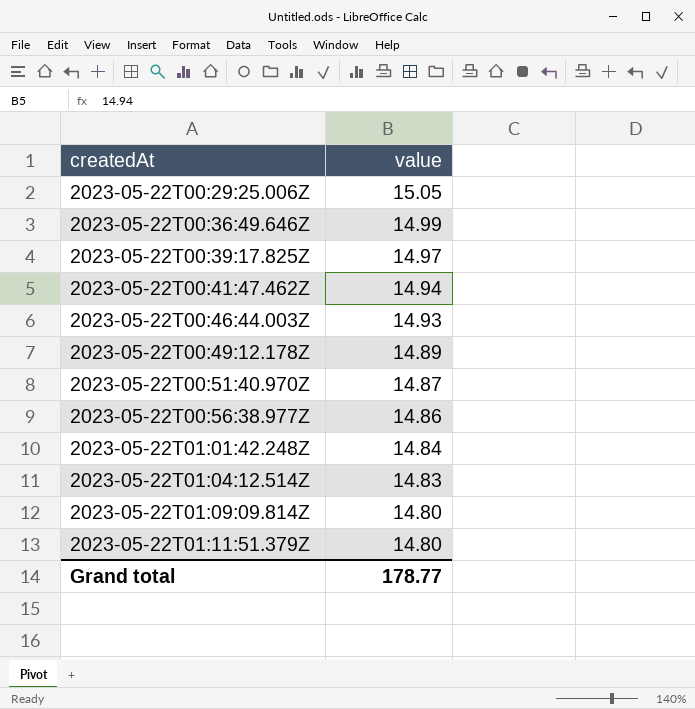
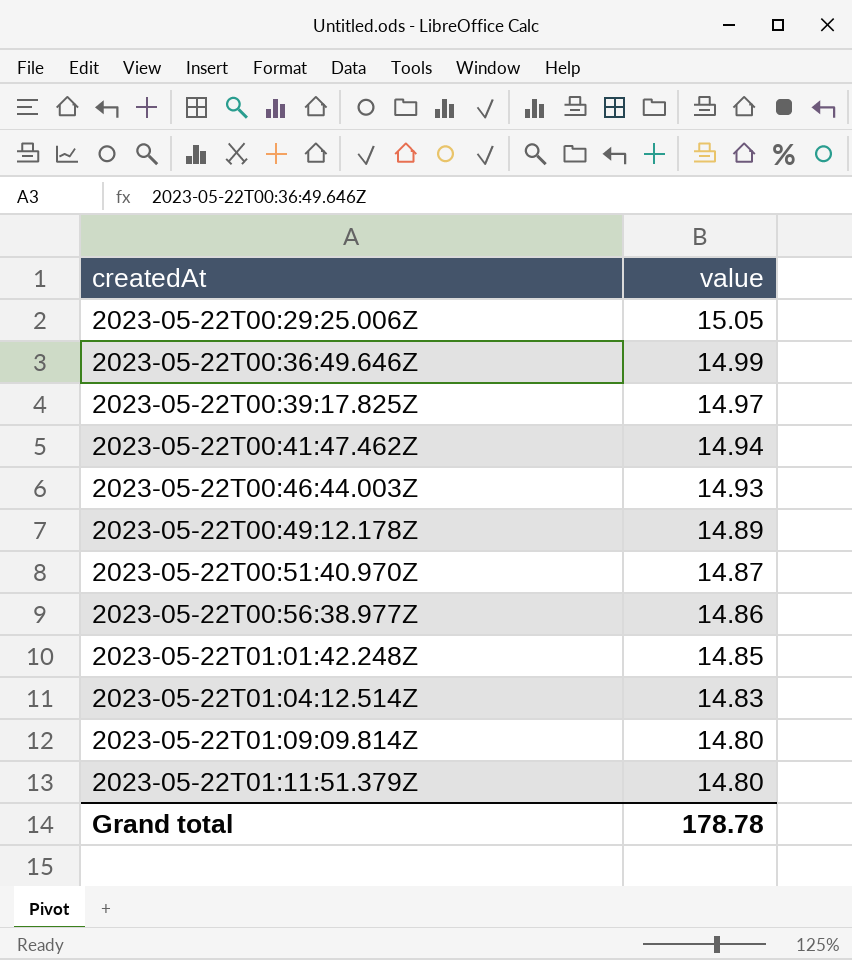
2023-05-22T01:01:42.248Z | value: 14.84 -> 14.85
Grand total | value: 178.77 -> 178.78

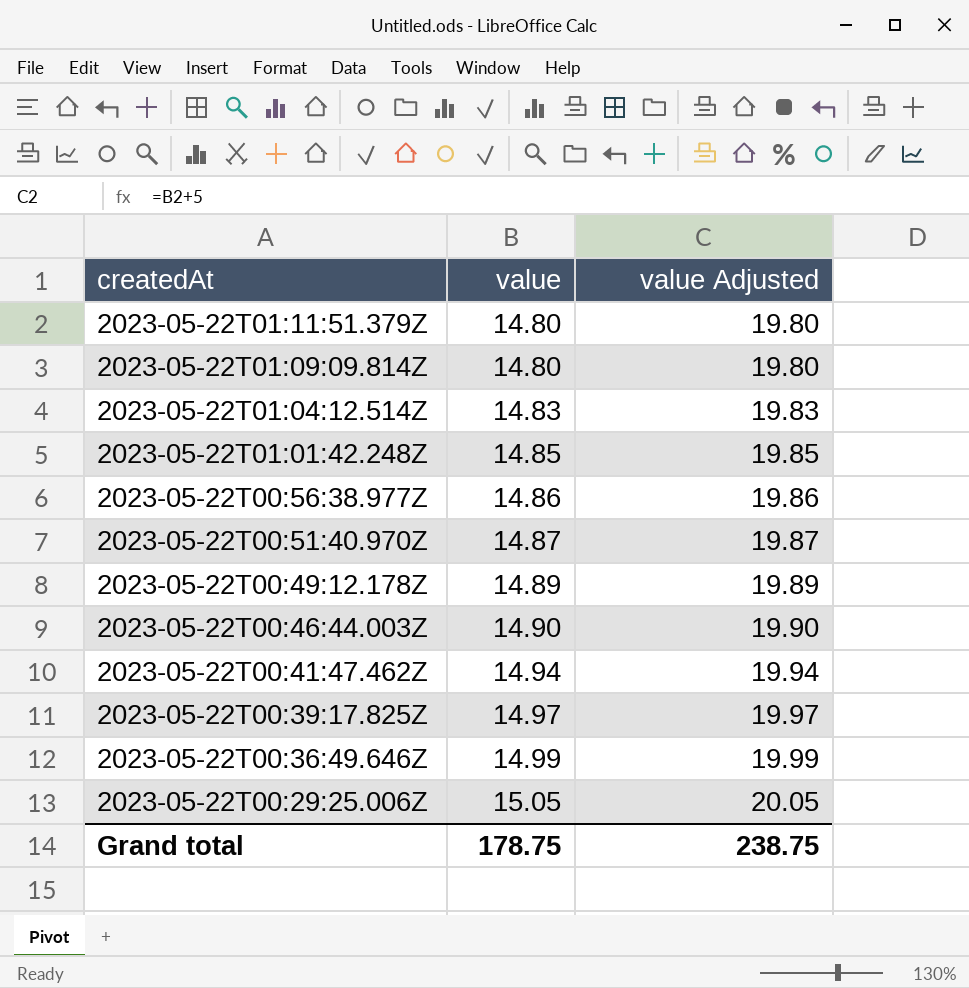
row order: createdAt ascending -> createdAt descending
column value Adjusted | formula: none -> [value] + 5
2023-05-22T00:46:44.003Z | value: 14.93 -> 14.90
Grand total | value: 178.78 -> 178.75

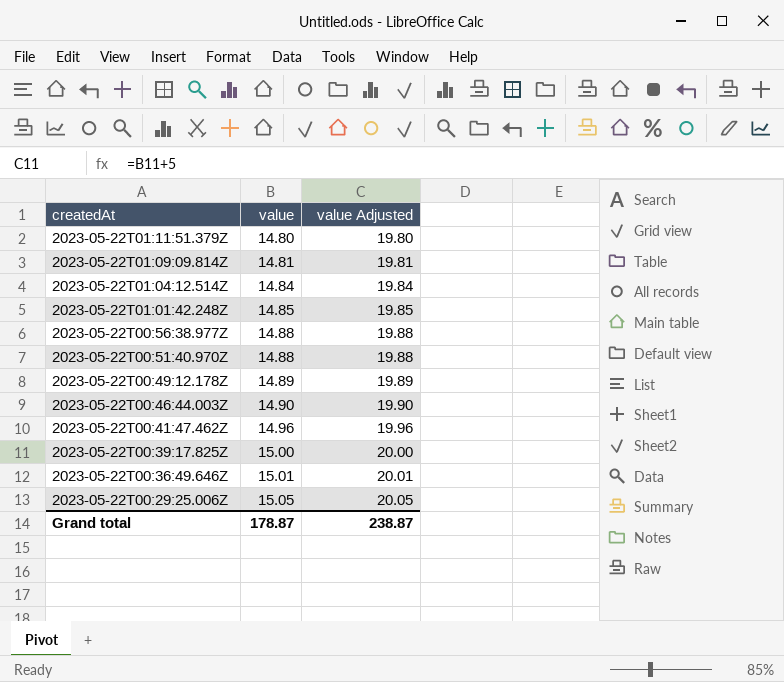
2023-05-22T01:09:09.814Z | value: 14.80 -> 14.81
2023-05-22T01:09:09.814Z | value Adjusted: 19.80 -> 19.81
2023-05-22T01:04:12.514Z | value: 14.83 -> 14.84
2023-05-22T01:04:12.514Z | value Adjusted: 19.83 -> 19.84
2023-05-22T00:56:38.977Z | value: 14.86 -> 14.88
2023-05-22T00:56:38.977Z | value Adjusted: 19.86 -> 19.88
2023-05-22T00:51:40.970Z | value: 14.87 -> 14.88
2023-05-22T00:51:40.970Z | value Adjusted: 19.87 -> 19.88
2023-05-22T00:41:47.462Z | value: 14.94 -> 14.96
2023-05-22T00:41:47.462Z | value Adjusted: 19.94 -> 19.96
2023-05-22T00:39:17.825Z | value: 14.97 -> 15.00
2023-05-22T00:39:17.825Z | value Adjusted: 19.97 -> 20.00
2023-05-22T00:36:49.646Z | value: 14.99 -> 15.01
2023-05-22T00:36:49.646Z | value Adjusted: 19.99 -> 20.01
Grand total | value: 178.75 -> 178.87
Grand total | value Adjusted: 238.75 -> 238.87

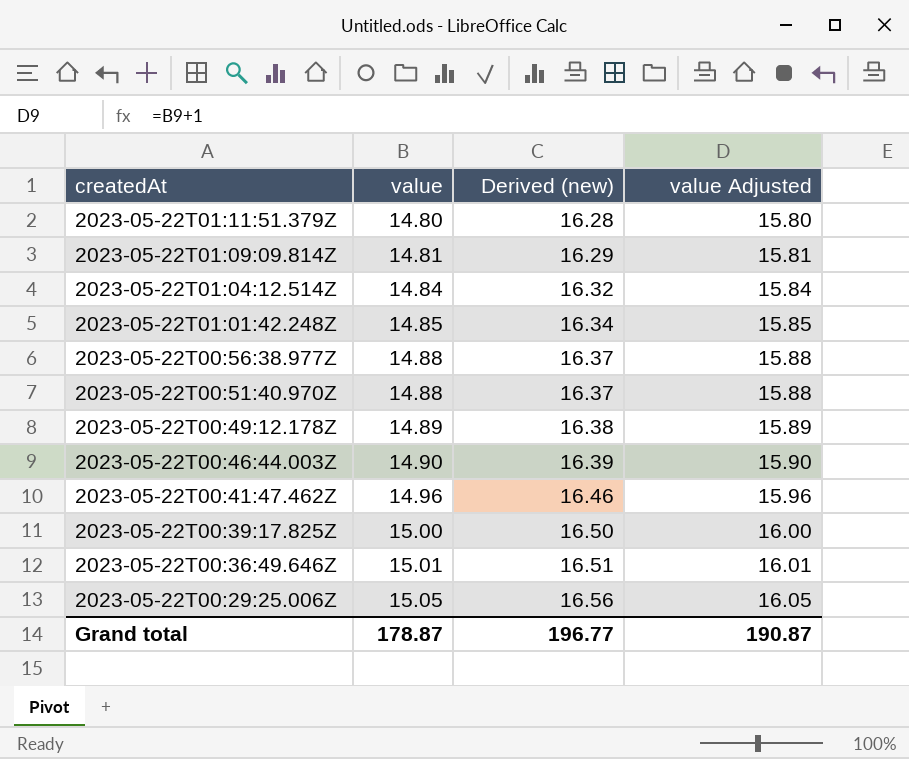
column Derived (new) | formula: none -> [value] * 1.1
column value Adjusted | formula: [value] + 5 -> [value] + 1
Grand total | value Adjusted: 238.87 -> 190.87

